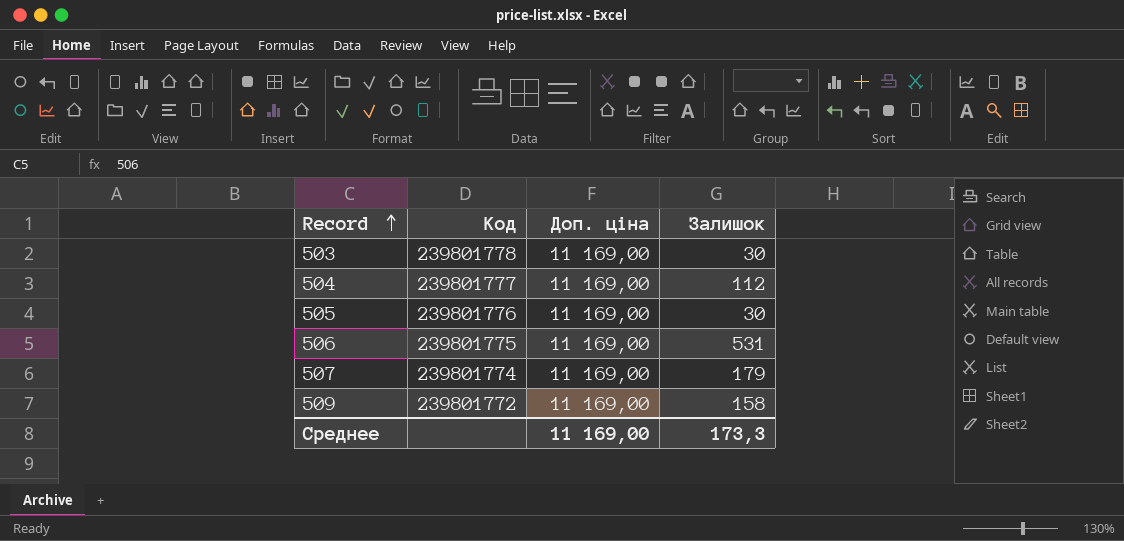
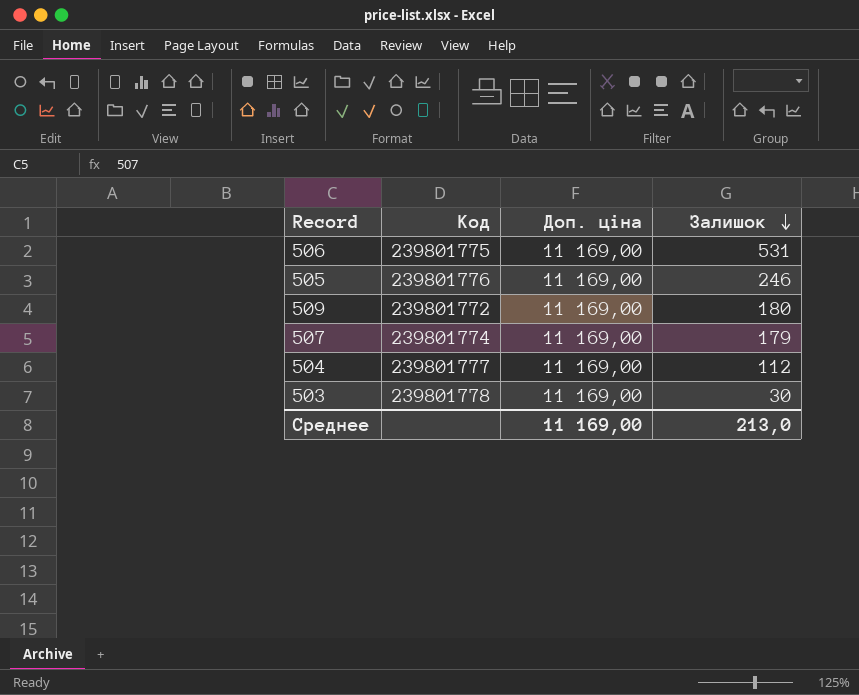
row order: Record ascending -> Залишок descending
505 | Залишок: 30 -> 246
509 | Залишок: 158 -> 180
Среднее | Залишок: 173,3 -> 213,0

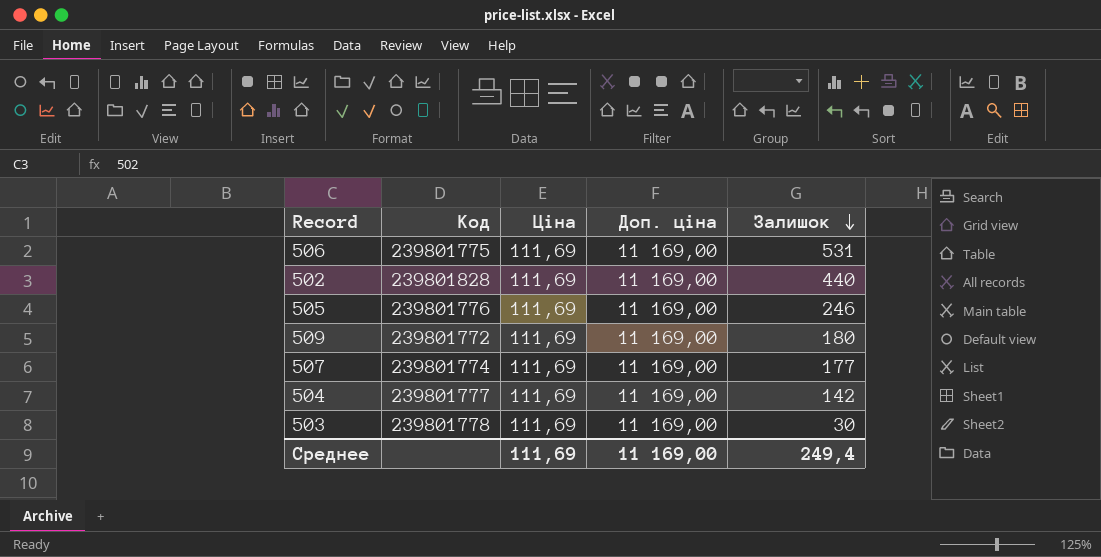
column Ціна | position: none -> 3
row 502: none -> 239801828 | 111,69 | 11 169,00 | 440
507 | Залишок: 179 -> 177
504 | Залишок: 112 -> 142
Среднее | Залишок: 213,0 -> 249,4

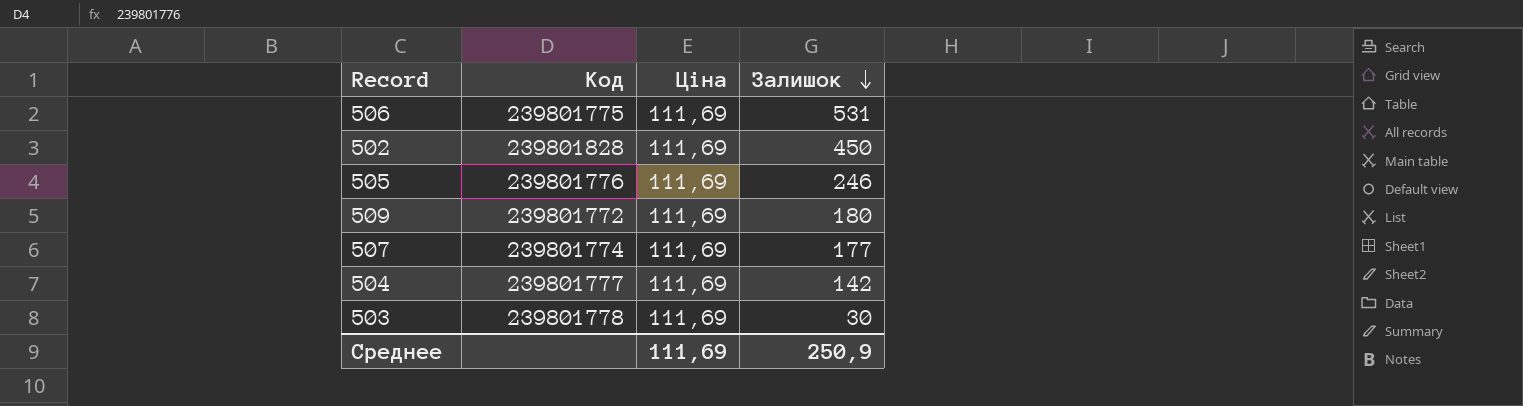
column Доп. ціна | position: 4 -> none
502 | Залишок: 440 -> 450
Среднее | Залишок: 249,4 -> 250,9

